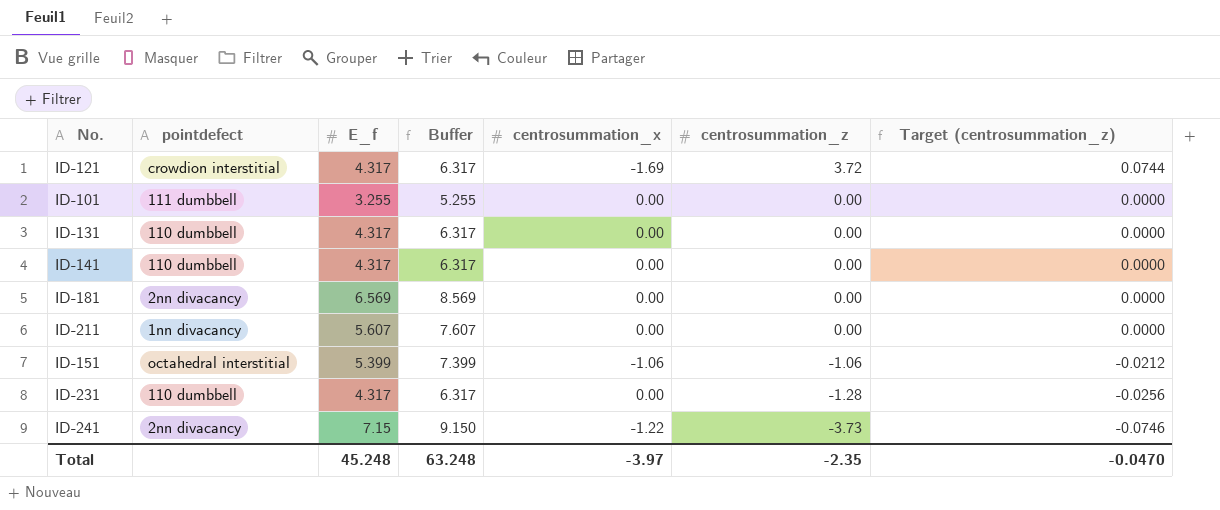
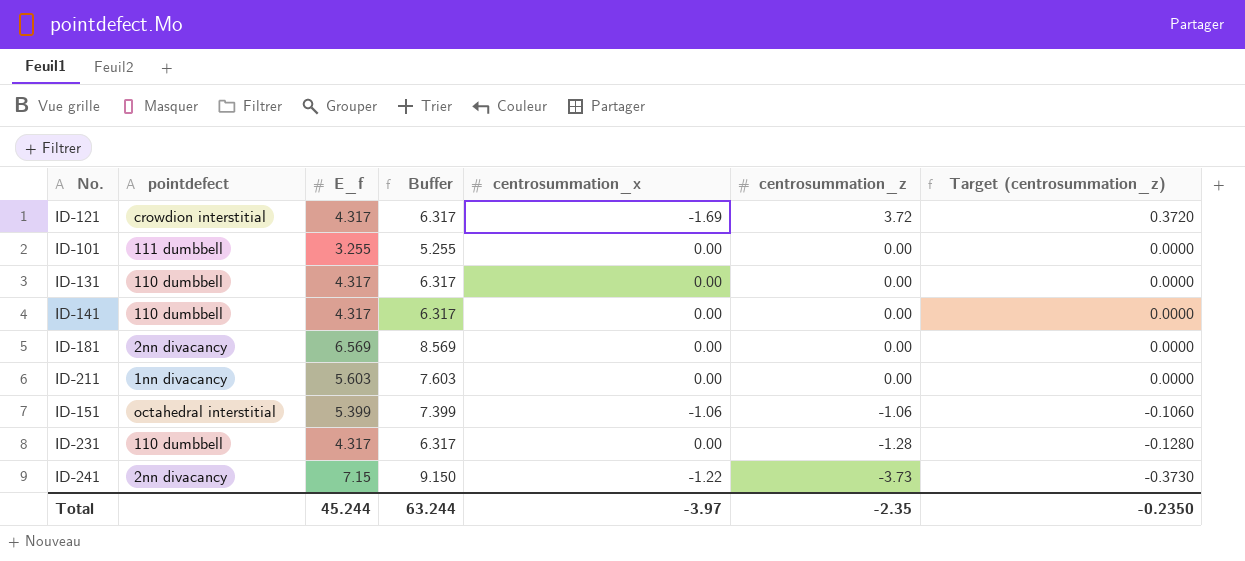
column Target (centrosummation_z) | formula: [centrosummation_z] * 0.02 -> [centrosummation_z] * 0.1
ID-211 | E_f: 5.607 -> 5.603
ID-211 | Buffer: 7.607 -> 7.603
Total | E_f: 45.248 -> 45.244
Total | Buffer: 63.248 -> 63.244
Total | Target (centrosummation_z): -0.0470 -> -0.2350

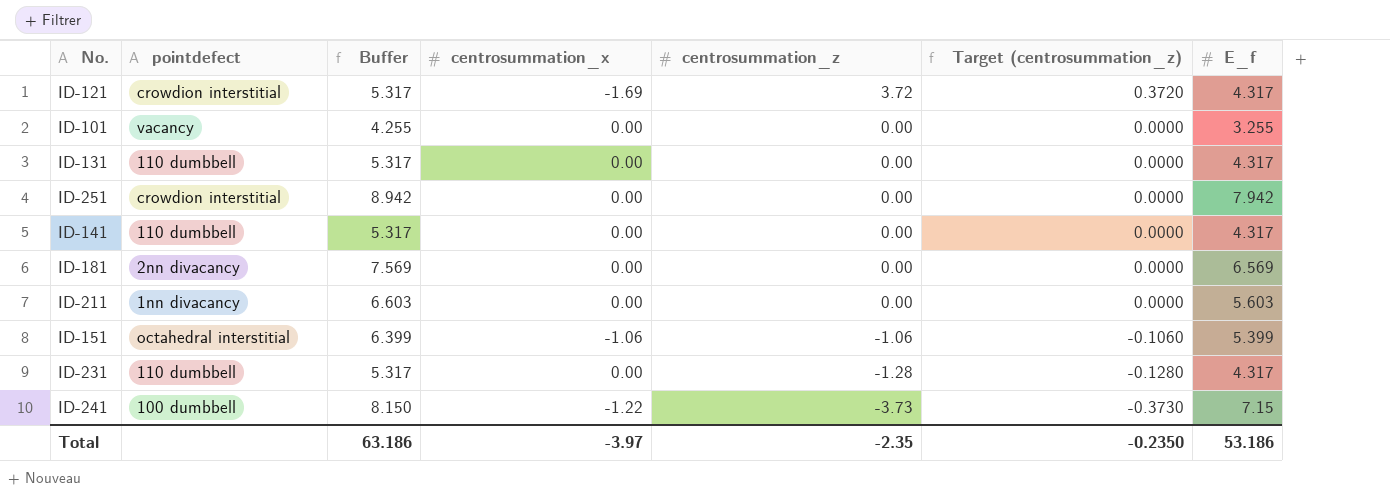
column Buffer | formula: [E_f] + 2 -> [E_f] + 1
column E_f | position: 3 -> 7
ID-101 | pointdefect: 111 dumbbell -> vacancy
row ID-251: none -> crowdion interstitial | 8.942 | 0.00 | 0.00 | 0.0000 | 7.942
ID-241 | pointdefect: 2nn divacancy -> 100 dumbbell
Total | Buffer: 63.244 -> 63.186
Total | E_f: 45.244 -> 53.186

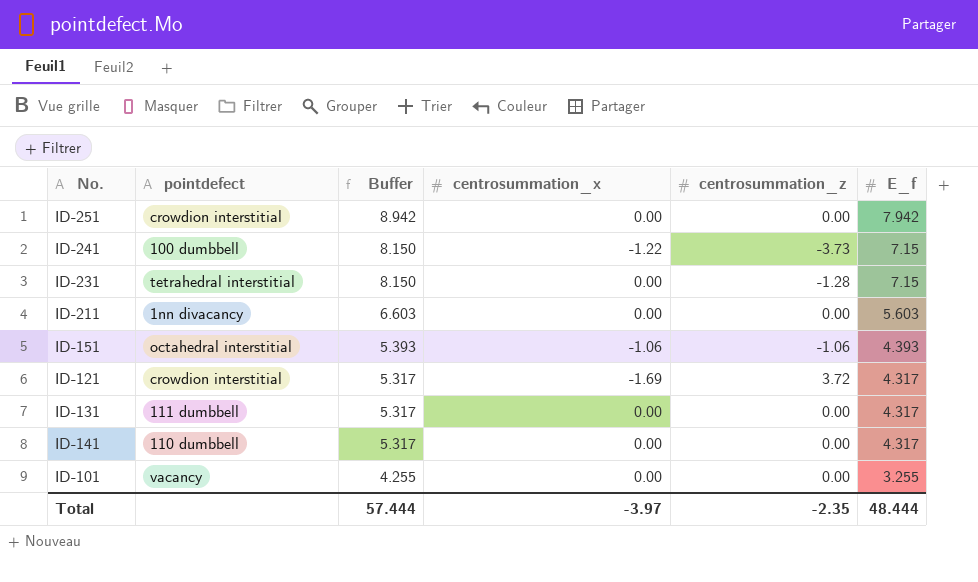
row order: centrosummation_z descending -> Buffer descending
column Target (centrosummation_z) | formula: [centrosummation_z] * 0.1 -> none
row ID-181: 2nn divacancy | 7.569 | 0.00 | 0.00 | 0.0000 | 6.569 -> none
ID-231 | pointdefect: 110 dumbbell -> tetrahedral interstitial
ID-231 | Buffer: 5.317 -> 8.150
ID-231 | E_f: 4.317 -> 7.15
ID-151 | Buffer: 6.399 -> 5.393
ID-151 | E_f: 5.399 -> 4.393
ID-131 | pointdefect: 110 dumbbell -> 111 dumbbell
Total | Buffer: 63.186 -> 57.444
Total | E_f: 53.186 -> 48.444

